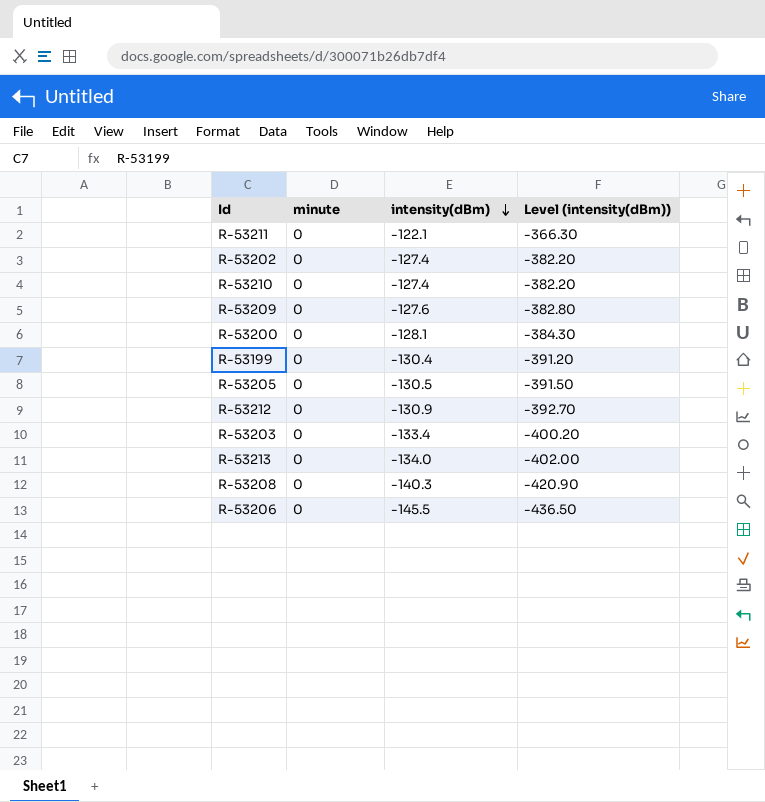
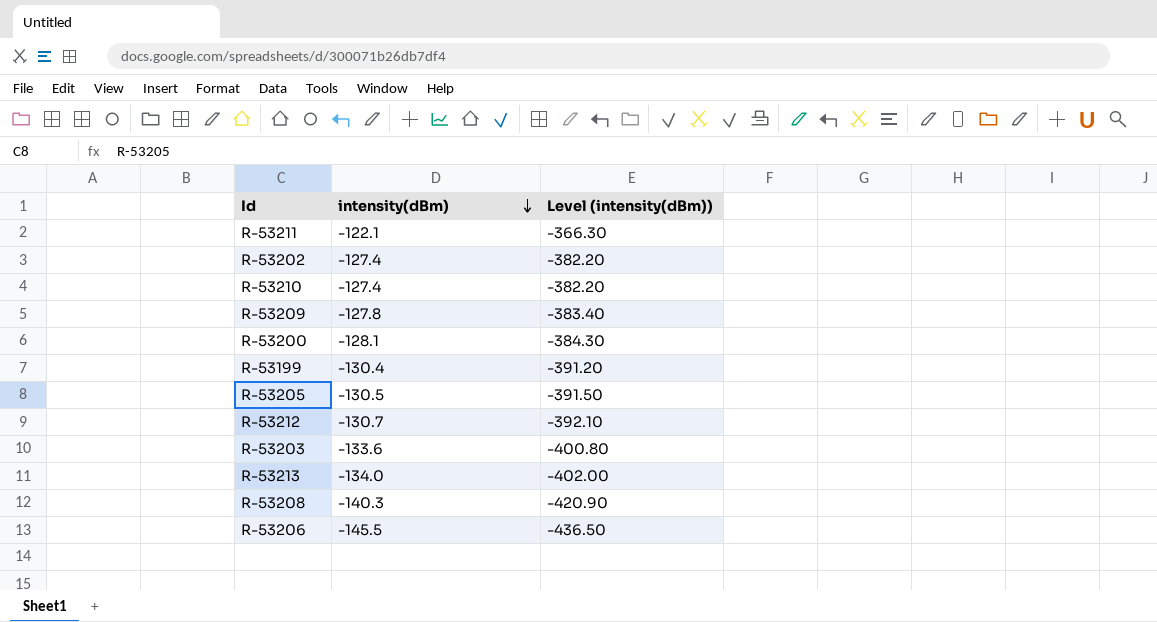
column minute | position: 2 -> none
R-53209 | intensity(dBm): -127.6 -> -127.8
R-53209 | Level (intensity(dBm)): -382.80 -> -383.40
R-53212 | intensity(dBm): -130.9 -> -130.7
R-53212 | Level (intensity(dBm)): -392.70 -> -392.10
R-53203 | intensity(dBm): -133.4 -> -133.6
R-53203 | Level (intensity(dBm)): -400.20 -> -400.80

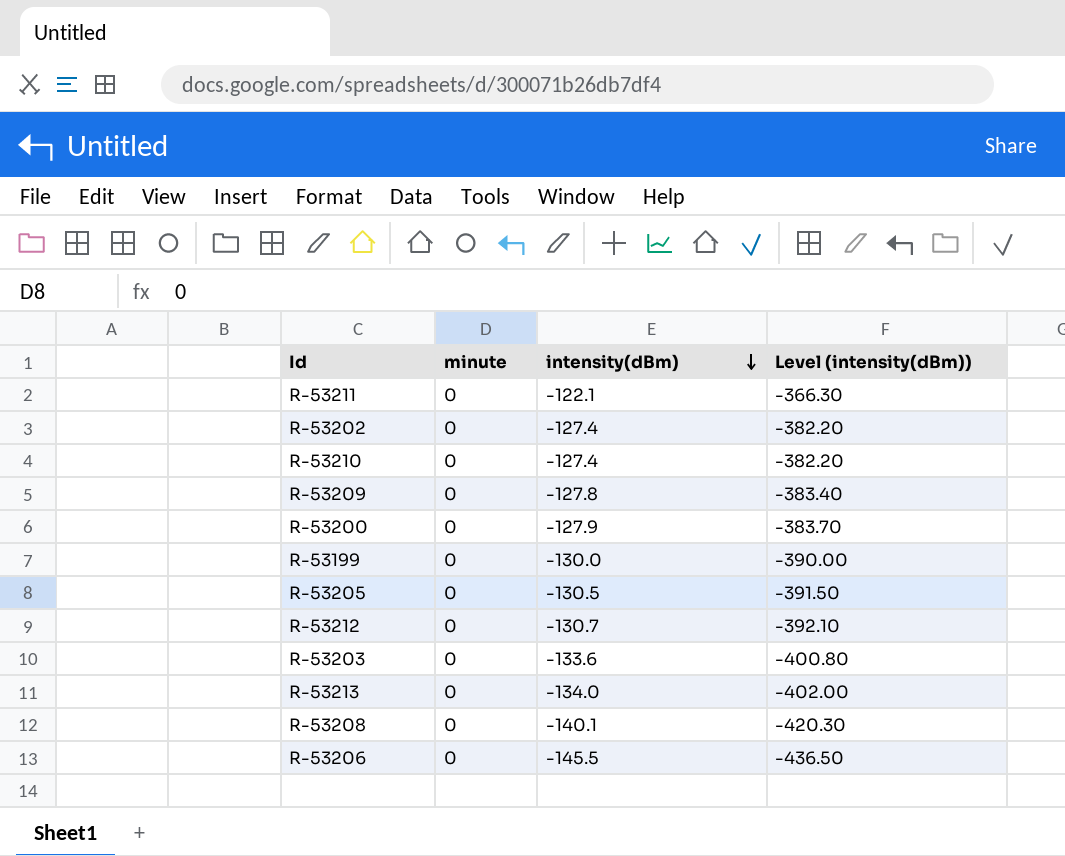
column minute | position: none -> 2
R-53200 | intensity(dBm): -128.1 -> -127.9
R-53200 | Level (intensity(dBm)): -384.30 -> -383.70
R-53199 | intensity(dBm): -130.4 -> -130.0
R-53199 | Level (intensity(dBm)): -391.20 -> -390.00
R-53208 | intensity(dBm): -140.3 -> -140.1
R-53208 | Level (intensity(dBm)): -420.90 -> -420.30

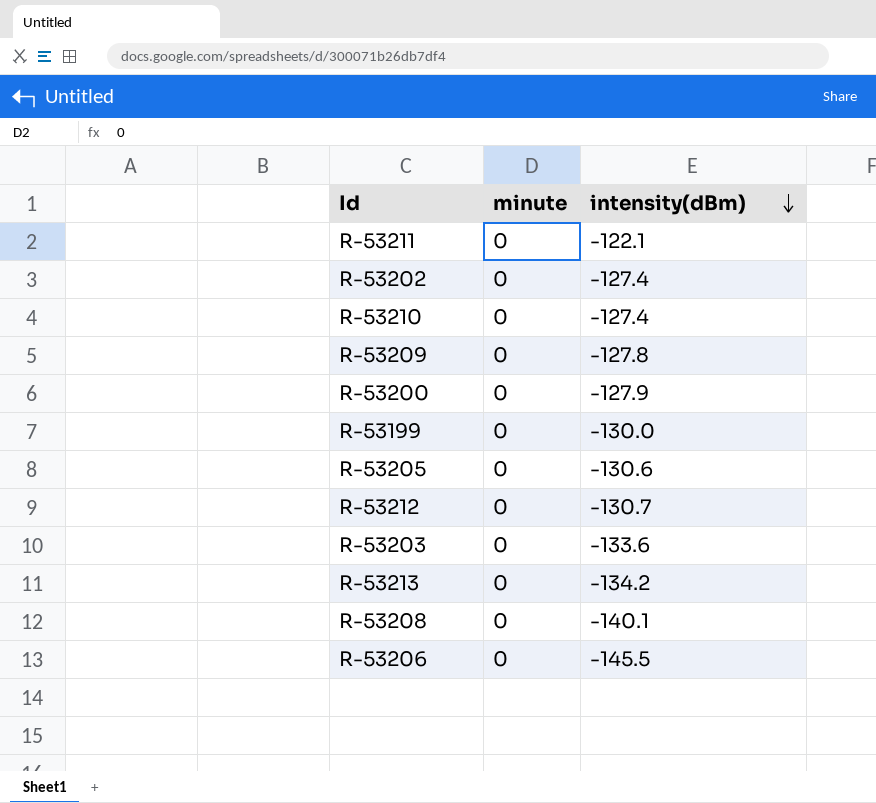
column Level (intensity(dBm)) | formula: [intensity(dBm)] * 3 -> none
R-53205 | intensity(dBm): -130.5 -> -130.6
R-53213 | intensity(dBm): -134.0 -> -134.2

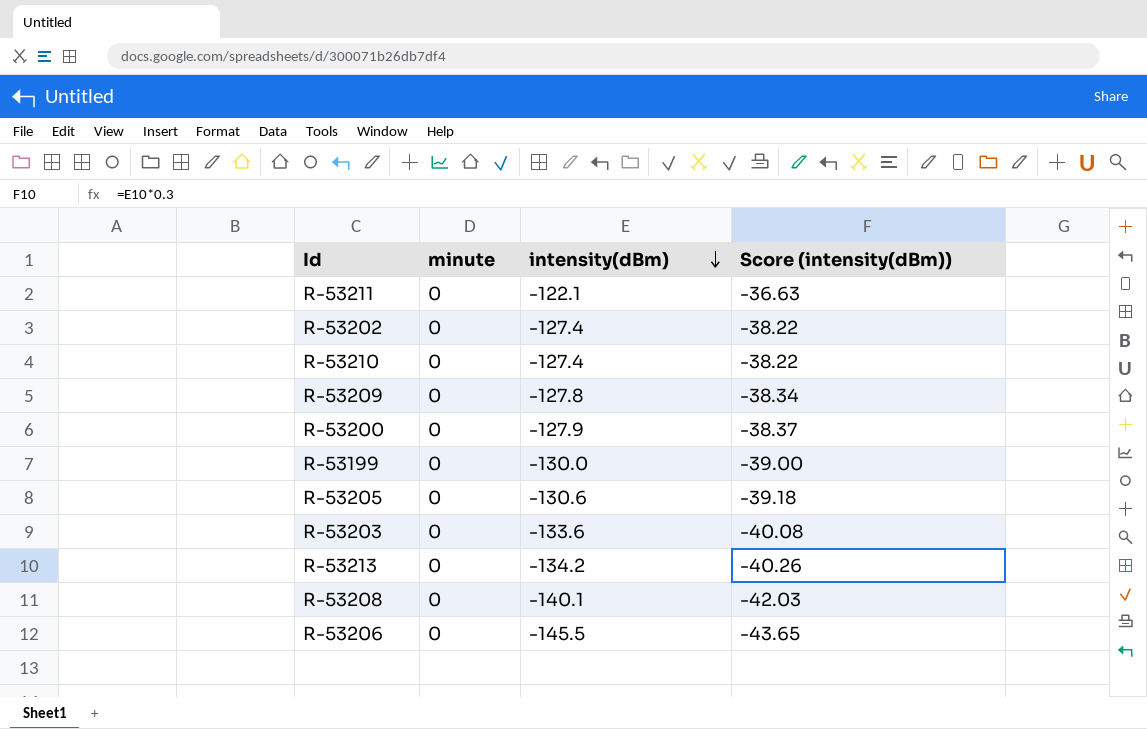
column Score (intensity(dBm)) | formula: none -> [intensity(dBm)] * 0.3
row R-53212: 0 | -130.7 -> none

